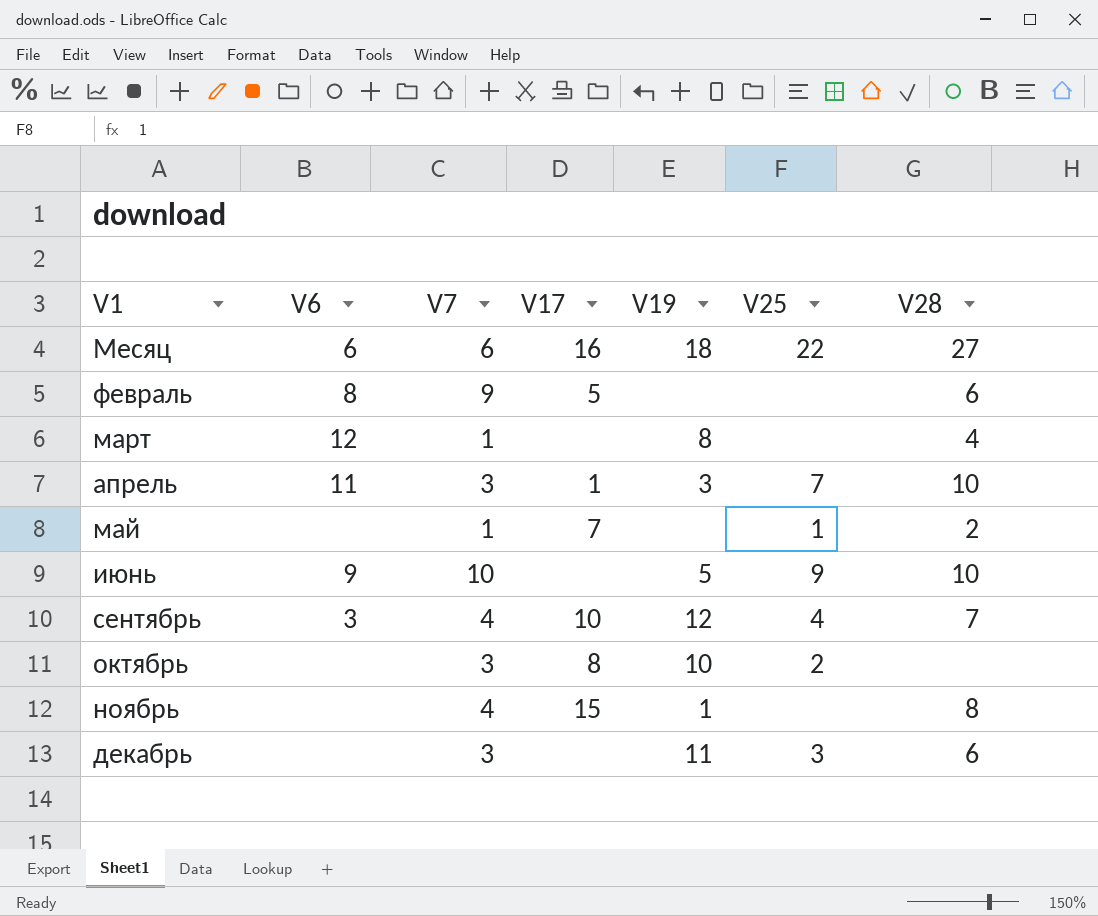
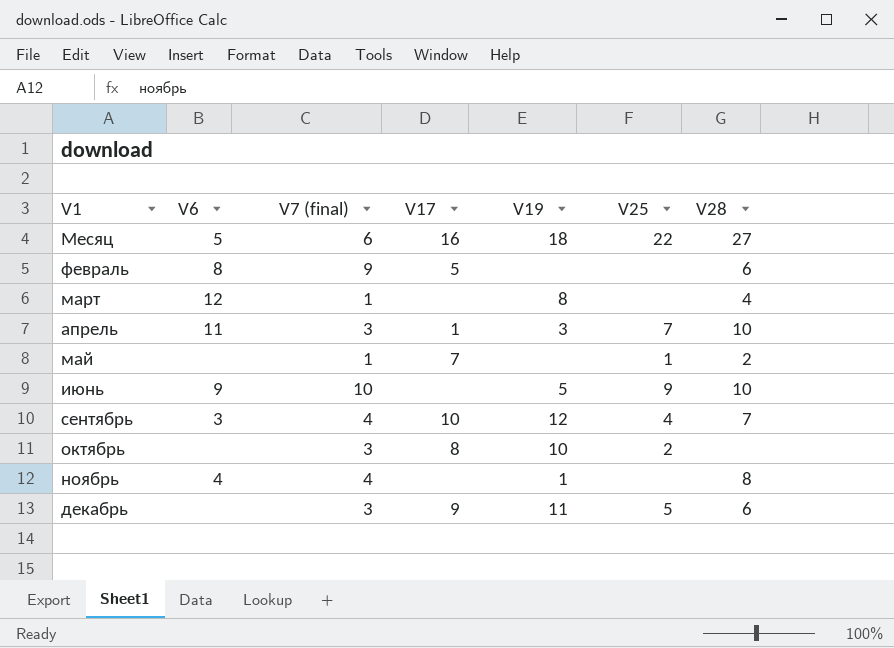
column name: V7 -> V7 (final)
Месяц | V6: 6 -> 5
ноябрь | V6: none -> 4
ноябрь | V17: 15 -> none
декабрь | V17: none -> 9
декабрь | V25: 3 -> 5

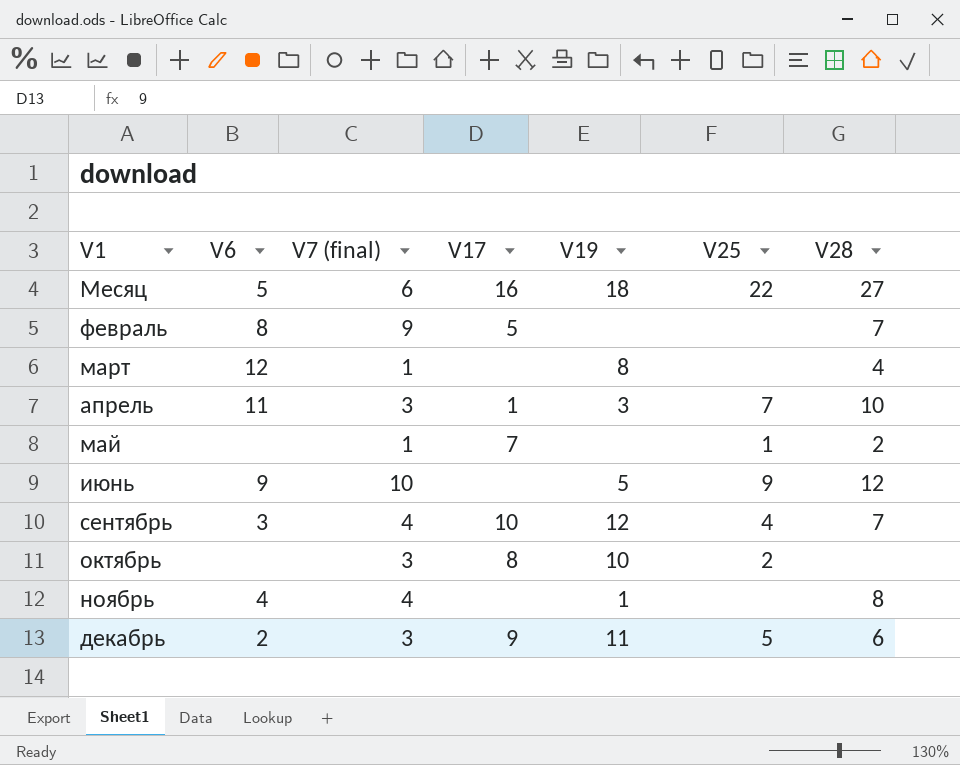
февраль | V28: 6 -> 7
июнь | V28: 10 -> 12
декабрь | V6: none -> 2

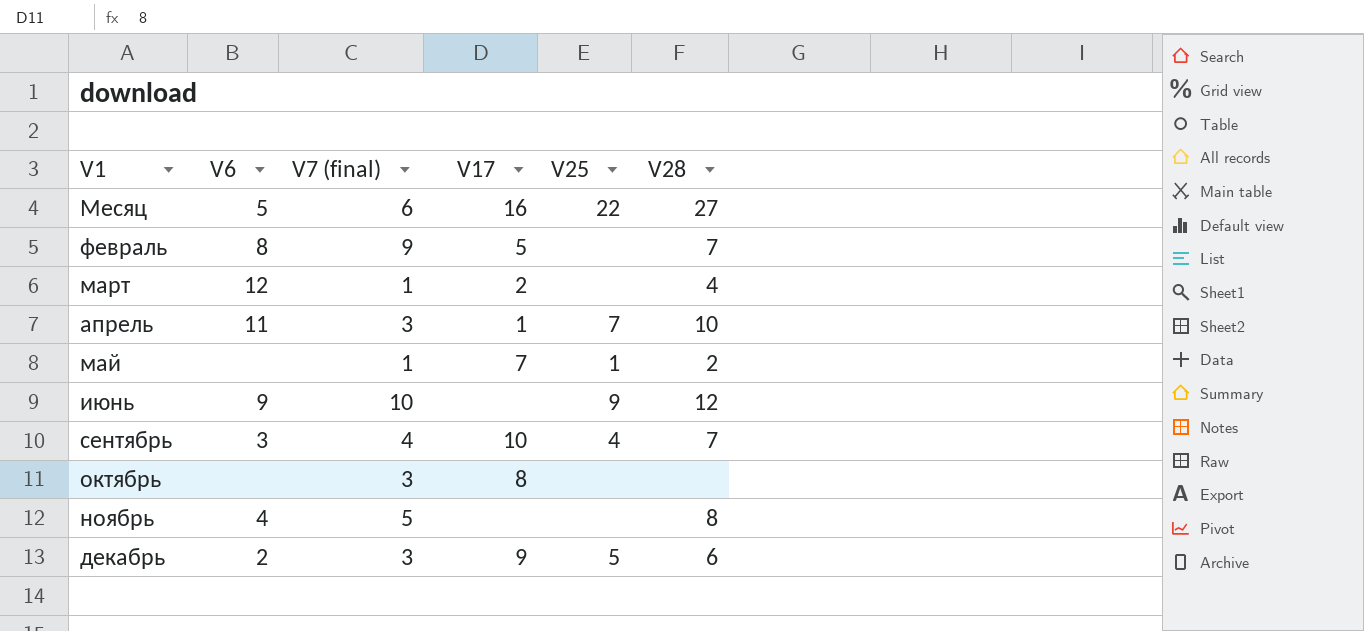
column V19 | position: 5 -> none
март | V17: none -> 2
октябрь | V25: 2 -> none
ноябрь | V7 (final): 4 -> 5

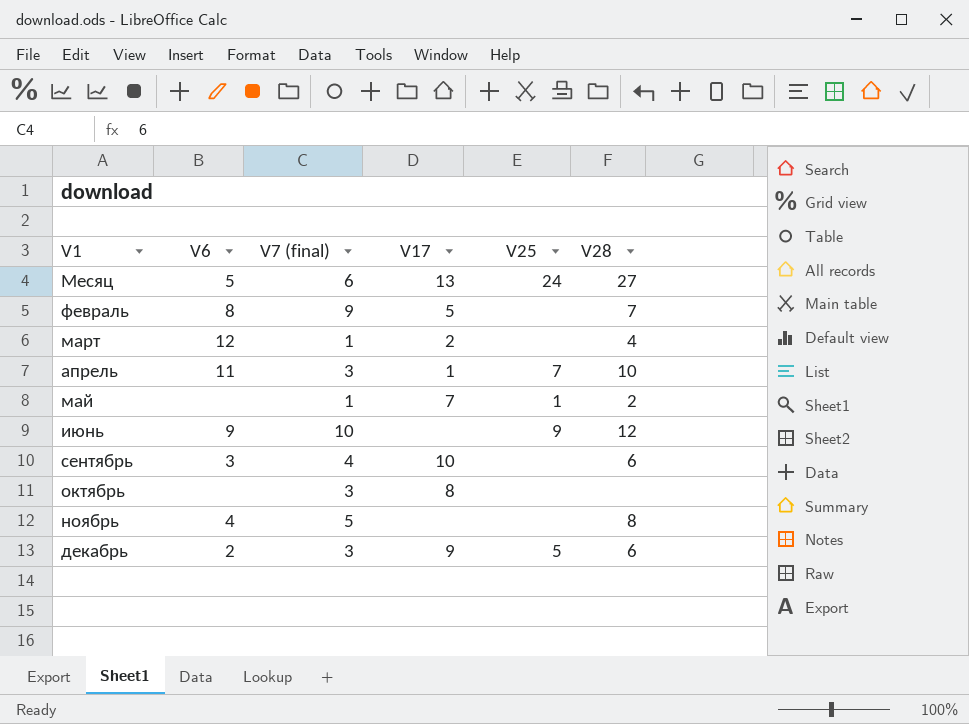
Месяц | V17: 16 -> 13
Месяц | V25: 22 -> 24
сентябрь | V25: 4 -> none
сентябрь | V28: 7 -> 6

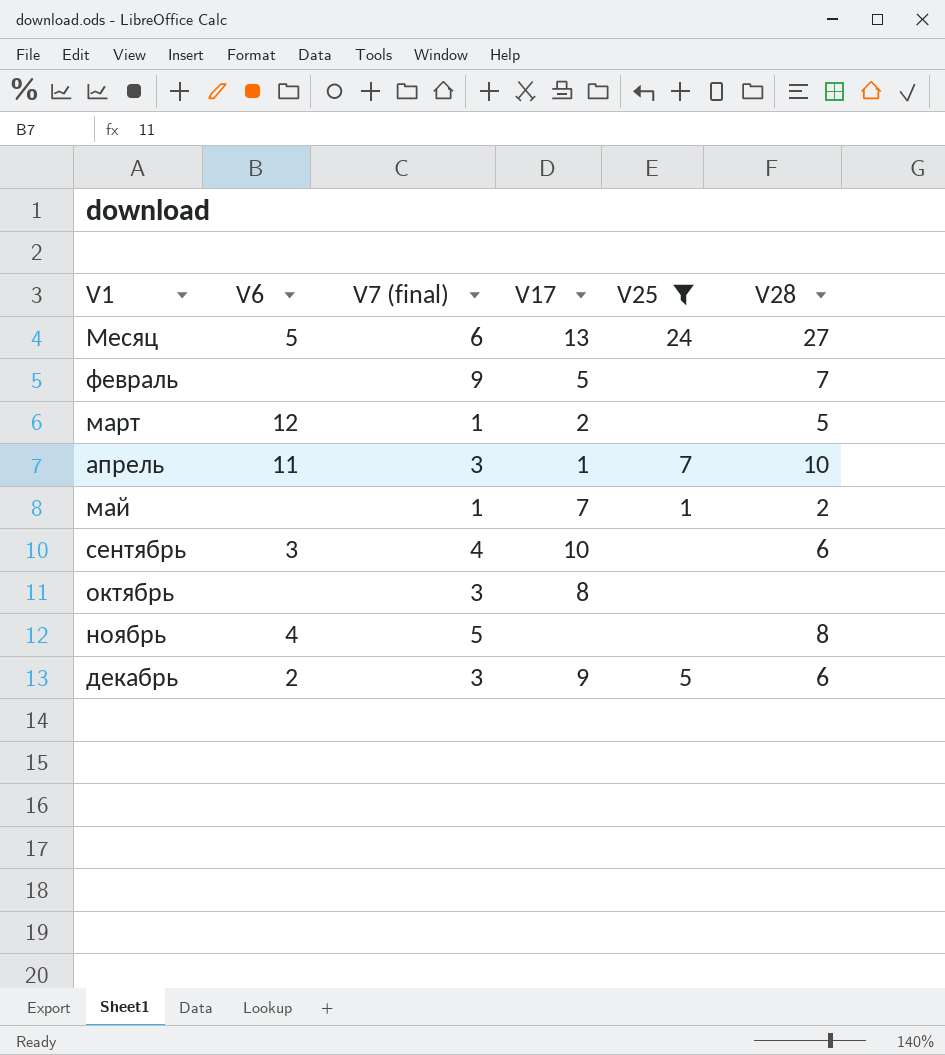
filter: none -> V25 != 9
февраль | V6: 8 -> none
март | V28: 4 -> 5

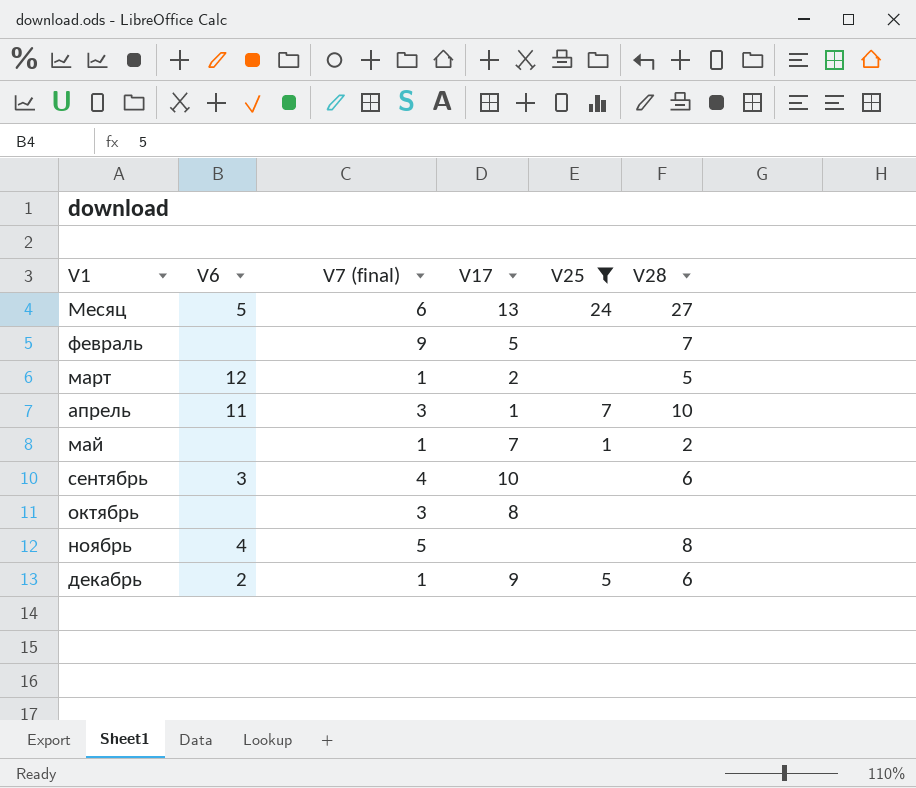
декабрь | V7 (final): 3 -> 1

